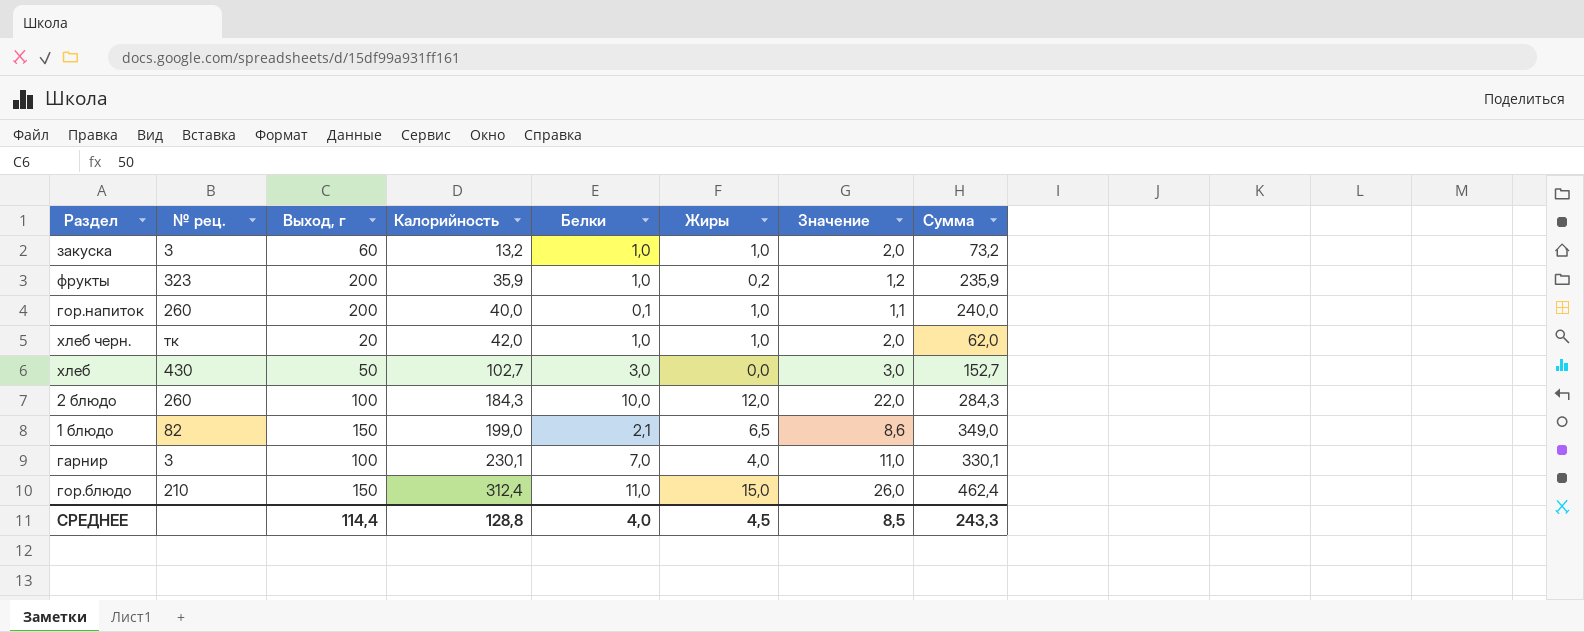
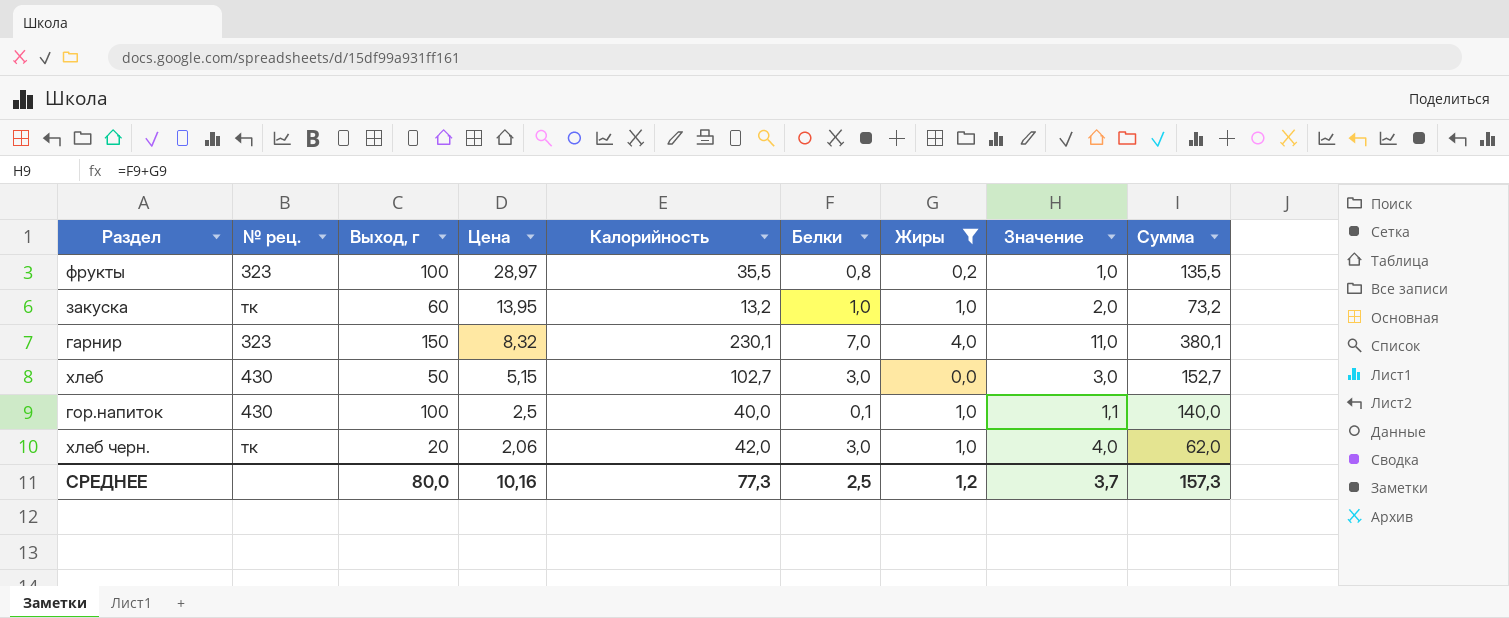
filter: none -> Жиры <= 4,0
row order: Калорийность ascending -> Цена descending
column Цена | position: none -> 4
фрукты | Выход, г: 200 -> 100
фрукты | Калорийность: 35,9 -> 35,5
фрукты | Белки: 1,0 -> 0,8
фрукты | Значение: 1,2 -> 1,0
фрукты | Сумма: 235,9 -> 135,5
закуска | № рец.: 3 -> тк
гарнир | № рец.: 3 -> 323
гарнир | Выход, г: 100 -> 150
гарнир | Сумма: 330,1 -> 380,1
гор.напиток | № рец.: 260 -> 430
гор.напиток | Выход, г: 200 -> 100
гор.напиток | Сумма: 240,0 -> 140,0
хлеб черн. | Белки: 1,0 -> 3,0
хлеб черн. | Значение: 2,0 -> 4,0
СРЕДНЕЕ | Выход, г: 114,4 -> 80,0
СРЕДНЕЕ | Калорийность: 128,8 -> 77,3
СРЕДНЕЕ | Белки: 4,0 -> 2,5
СРЕДНЕЕ | Жиры: 4,5 -> 1,2
СРЕДНЕЕ | Значение: 8,5 -> 3,7
СРЕДНЕЕ | Сумма: 243,3 -> 157,3

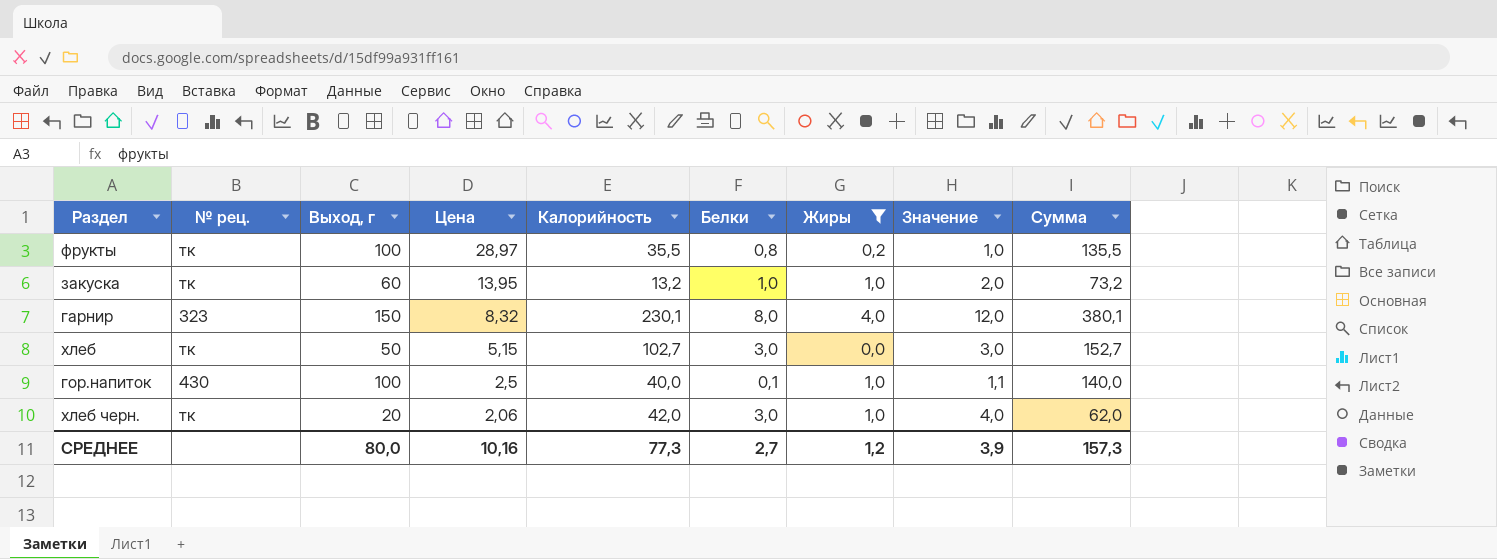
фрукты | № рец.: 323 -> тк
гарнир | Белки: 7,0 -> 8,0
гарнир | Значение: 11,0 -> 12,0
хлеб | № рец.: 430 -> тк
СРЕДНЕЕ | Белки: 2,5 -> 2,7
СРЕДНЕЕ | Значение: 3,7 -> 3,9

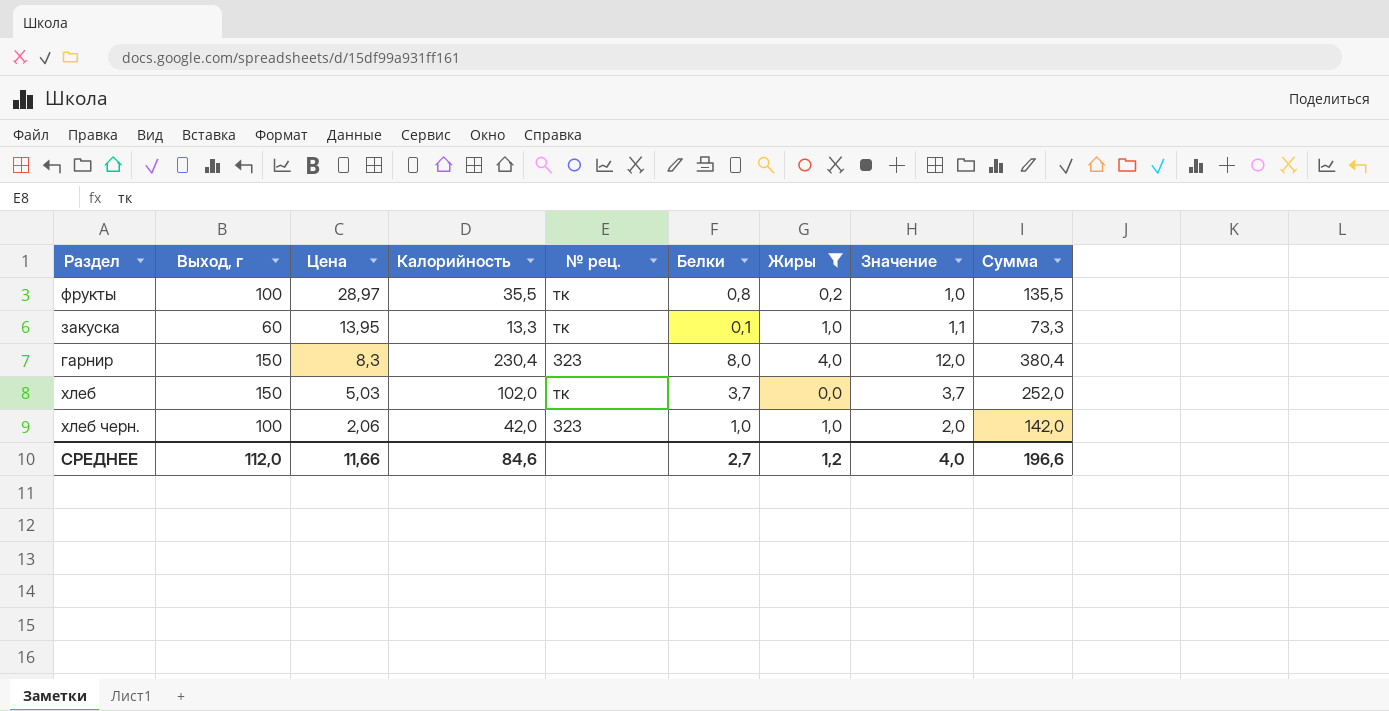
column № рец. | position: 2 -> 5
row гор.напиток: 430 | 100 | 2,5 | 40,0 | 0,1 | 1,0 | 1,1 | 140,0 -> none
закуска | Калорийность: 13,2 -> 13,3
закуска | Белки: 1,0 -> 0,1
закуска | Значение: 2,0 -> 1,1
закуска | Сумма: 73,2 -> 73,3
гарнир | Цена: 8,32 -> 8,3
гарнир | Калорийность: 230,1 -> 230,4
гарнир | Сумма: 380,1 -> 380,4
хлеб | Выход, г: 50 -> 150
хлеб | Цена: 5,15 -> 5,03
хлеб | Калорийность: 102,7 -> 102,0
хлеб | Белки: 3,0 -> 3,7
хлеб | Значение: 3,0 -> 3,7
хлеб | Сумма: 152,7 -> 252,0
хлеб черн. | Выход, г: 20 -> 100
хлеб черн. | № рец.: тк -> 323
хлеб черн. | Белки: 3,0 -> 1,0
хлеб черн. | Значение: 4,0 -> 2,0
хлеб черн. | Сумма: 62,0 -> 142,0
СРЕДНЕЕ | Выход, г: 80,0 -> 112,0
СРЕДНЕЕ | Цена: 10,16 -> 11,66
СРЕДНЕЕ | Калорийность: 77,3 -> 84,6
СРЕДНЕЕ | Значение: 3,9 -> 4,0
СРЕДНЕЕ | Сумма: 157,3 -> 196,6

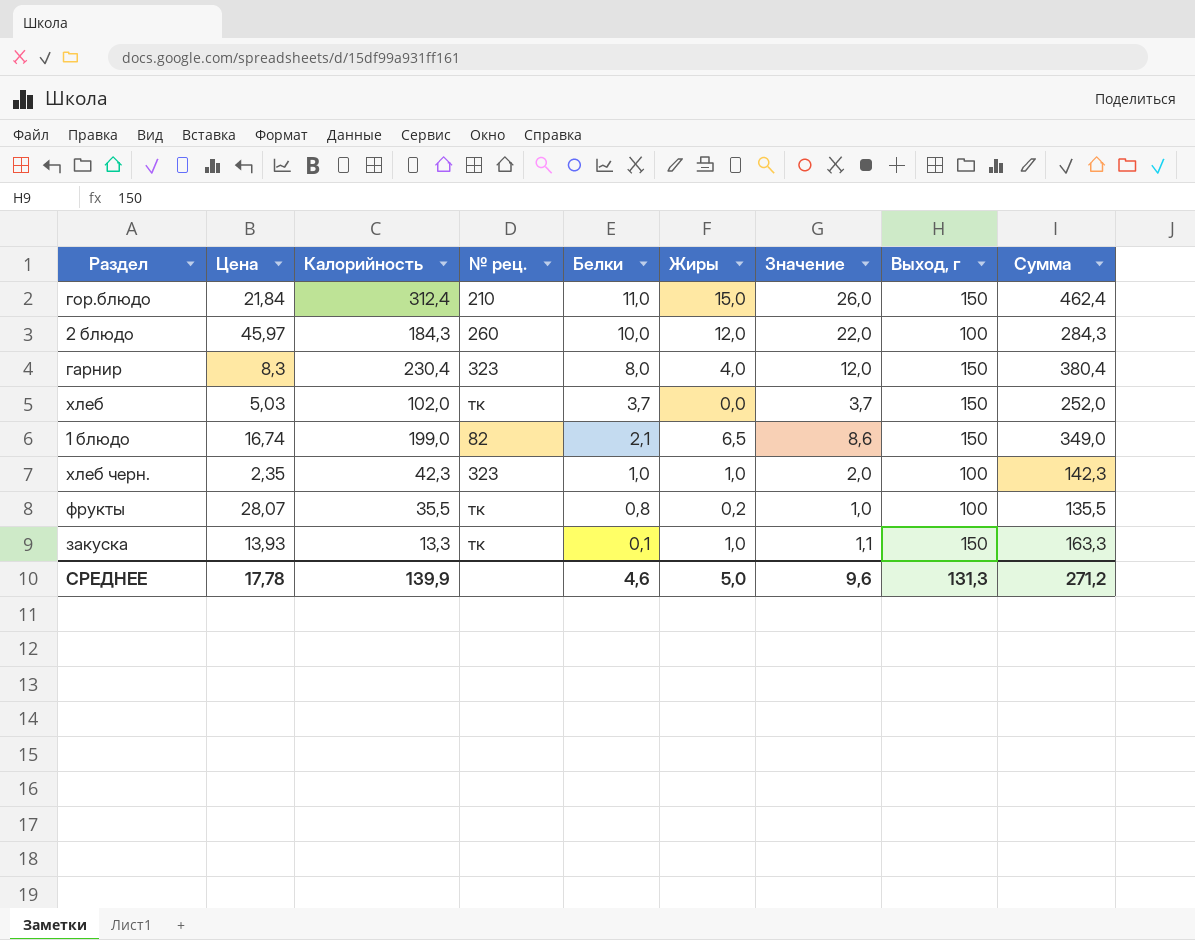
filter: Жиры <= 4,0 -> none
row order: Цена descending -> Белки descending
column Выход, г | position: 2 -> 8
хлеб черн. | Цена: 2,06 -> 2,35
хлеб черн. | Калорийность: 42,0 -> 42,3
хлеб черн. | Сумма: 142,0 -> 142,3
фрукты | Цена: 28,97 -> 28,07
закуска | Цена: 13,95 -> 13,93
закуска | Выход, г: 60 -> 150
закуска | Сумма: 73,3 -> 163,3
СРЕДНЕЕ | Цена: 11,66 -> 17,78
СРЕДНЕЕ | Калорийность: 84,6 -> 139,9
СРЕДНЕЕ | Белки: 2,7 -> 4,6
СРЕДНЕЕ | Жиры: 1,2 -> 5,0
СРЕДНЕЕ | Значение: 4,0 -> 9,6
СРЕДНЕЕ | Выход, г: 112,0 -> 131,3
СРЕДНЕЕ | Сумма: 196,6 -> 271,2

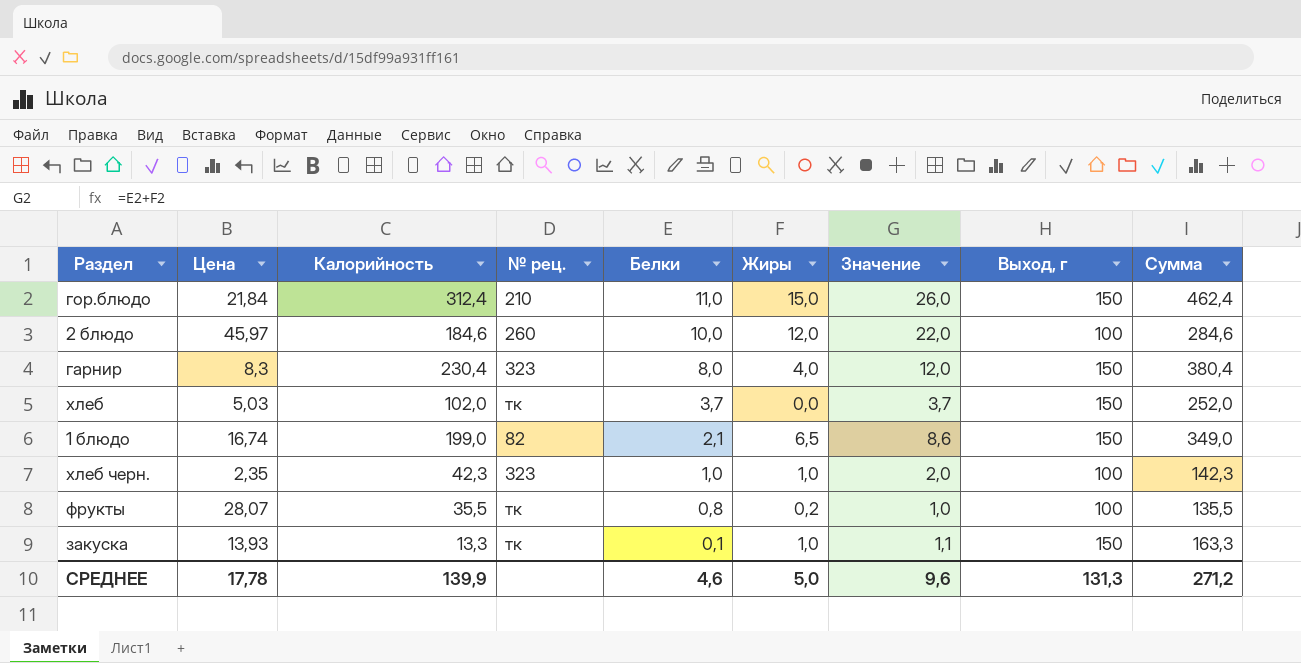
2 блюдо | Калорийность: 184,3 -> 184,6
2 блюдо | Сумма: 284,3 -> 284,6

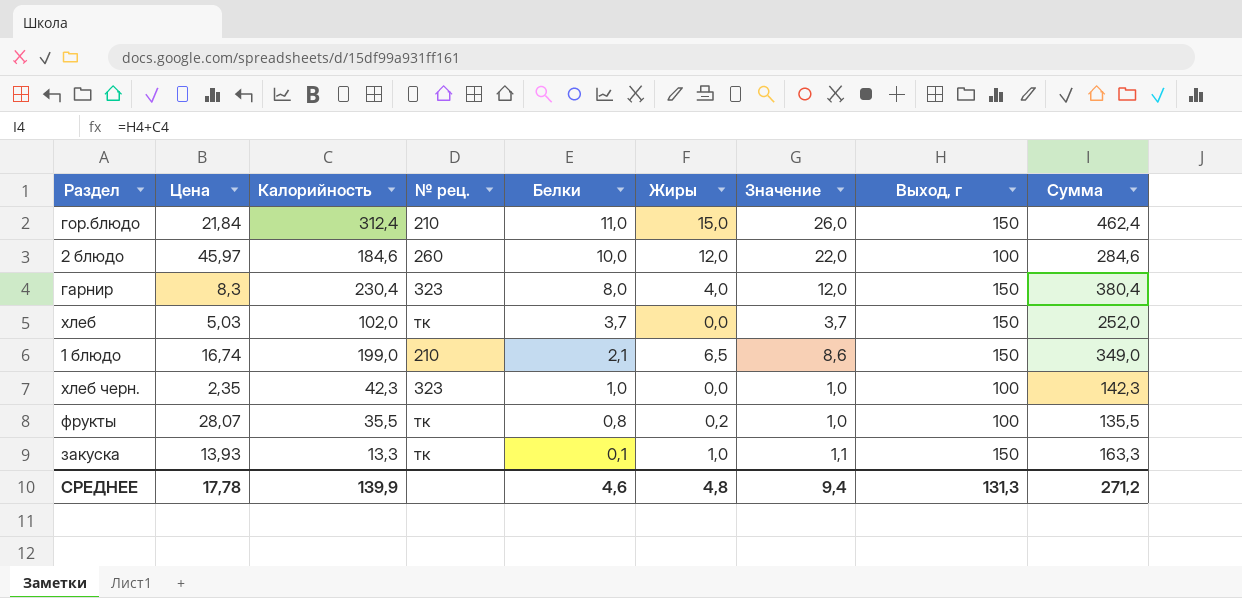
1 блюдо | № рец.: 82 -> 210
хлеб черн. | Жиры: 1,0 -> 0,0
хлеб черн. | Значение: 2,0 -> 1,0
СРЕДНЕЕ | Жиры: 5,0 -> 4,8
СРЕДНЕЕ | Значение: 9,6 -> 9,4

